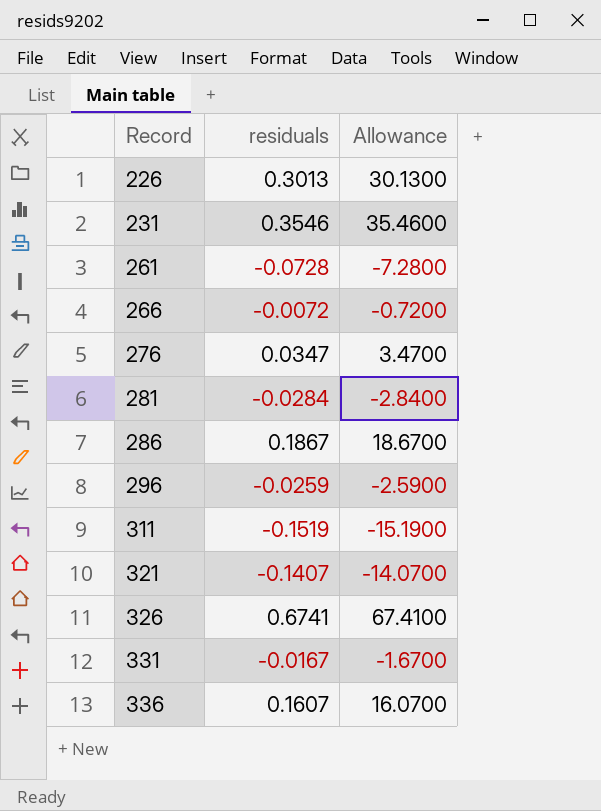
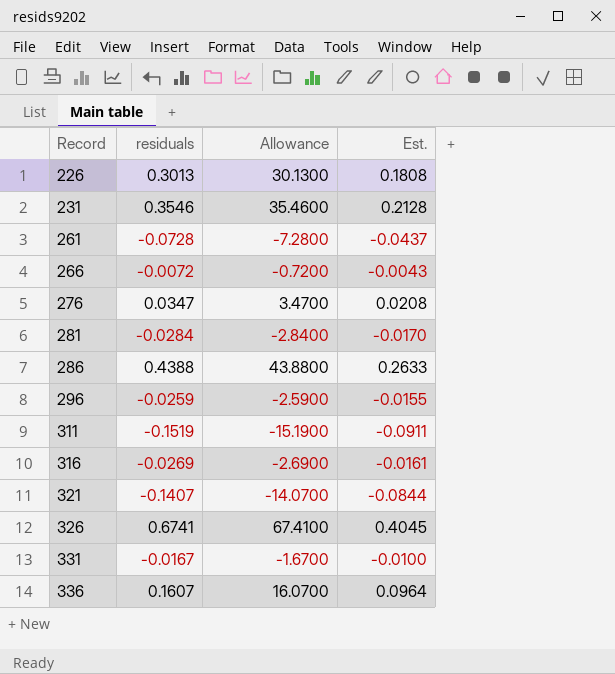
column Est. | formula: none -> [residuals] * 0.6
286 | residuals: 0.1867 -> 0.4388
286 | Allowance: 18.6700 -> 43.8800
row 316: none -> -0.0269 | -2.6900 | -0.0161

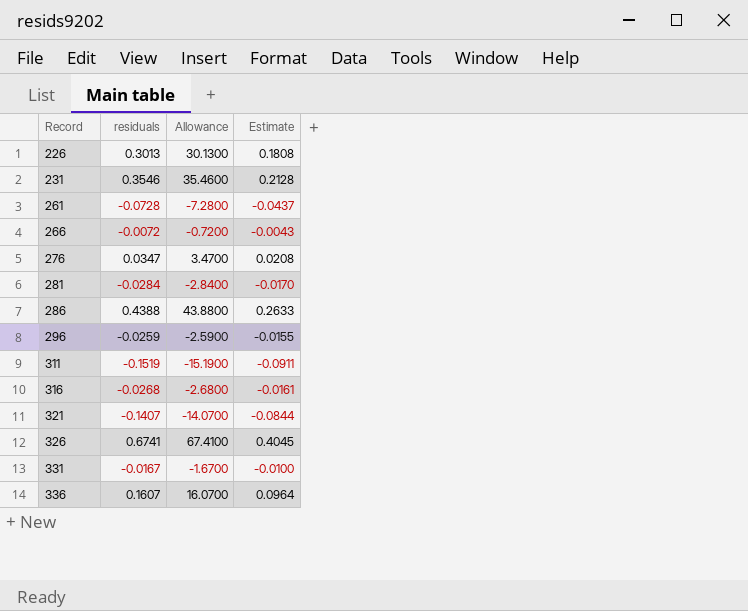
column name: Est. -> Estimate
316 | residuals: -0.0269 -> -0.0268
316 | Allowance: -2.6900 -> -2.6800

